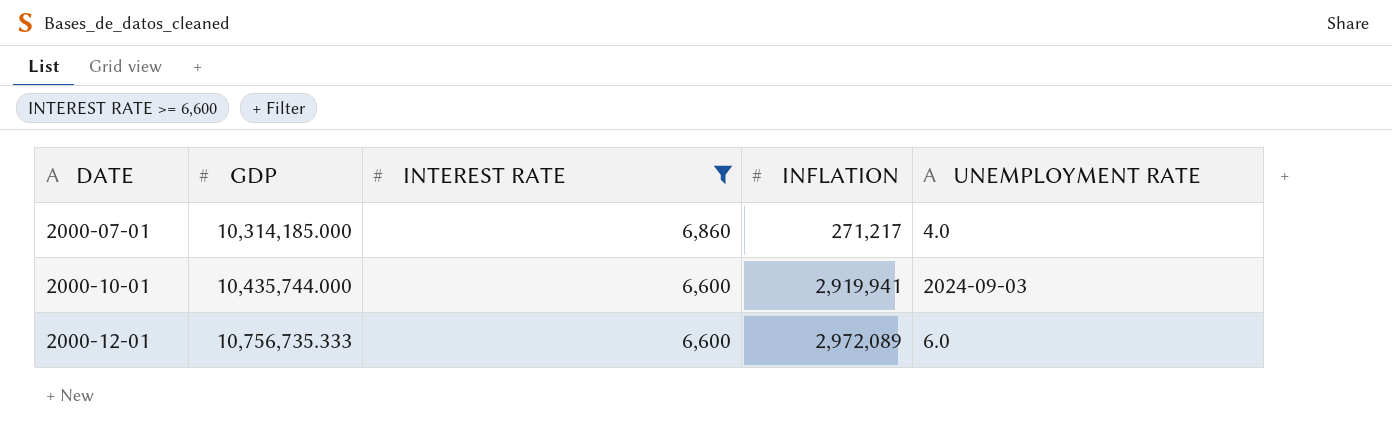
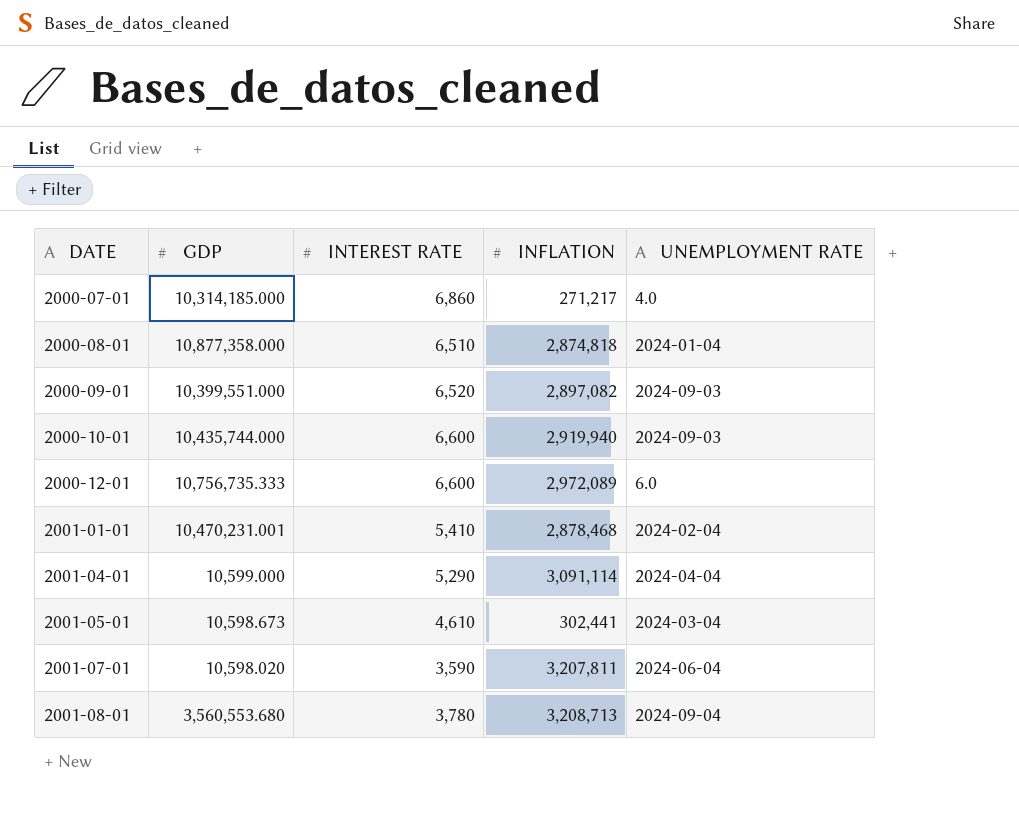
filter: INTEREST RATE >= 6,600 -> none
2000-10-01 | INFLATION: 2,919,941 -> 2,919,940

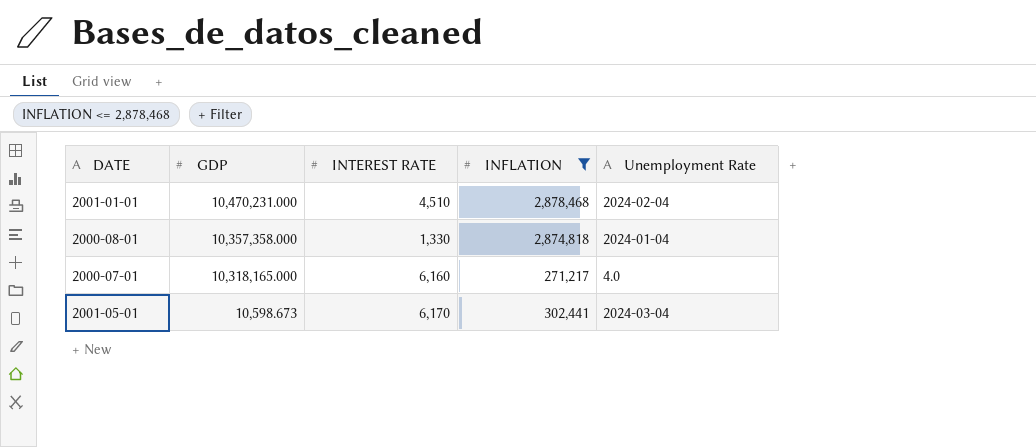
filter: none -> INFLATION <= 2,878,468
row order: DATE ascending -> GDP descending
column name: UNEMPLOYMENT RATE -> Unemployment Rate
2001-01-01 | GDP: 10,470,231.001 -> 10,470,231.000
2001-01-01 | INTEREST RATE: 5,410 -> 4,510
2000-08-01 | GDP: 10,877,358.000 -> 10,357,358.000
2000-08-01 | INTEREST RATE: 6,510 -> 1,330
2000-07-01 | GDP: 10,314,185.000 -> 10,318,165.000
2000-07-01 | INTEREST RATE: 6,860 -> 6,160
2001-05-01 | INTEREST RATE: 4,610 -> 6,170

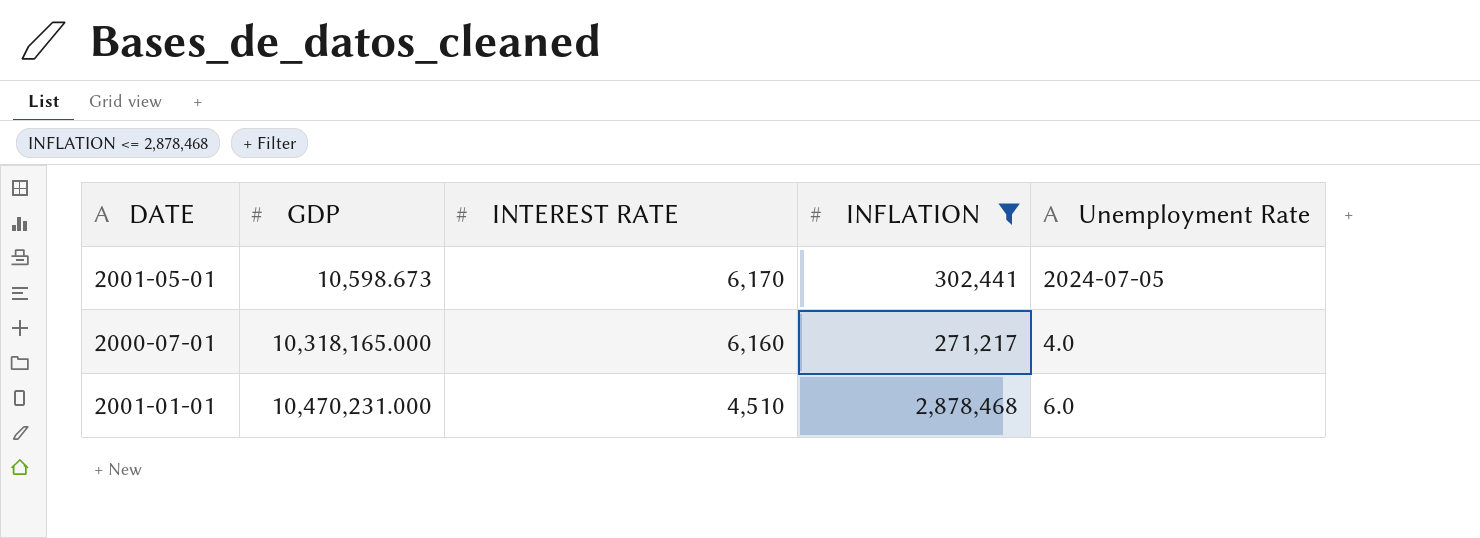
row order: GDP descending -> GDP ascending
row 2000-08-01: 10,357,358.000 | 1,330 | 2,874,818 | 2024-01-04 -> none
2001-05-01 | Unemployment Rate: 2024-03-04 -> 2024-07-05
2001-01-01 | Unemployment Rate: 2024-02-04 -> 6.0

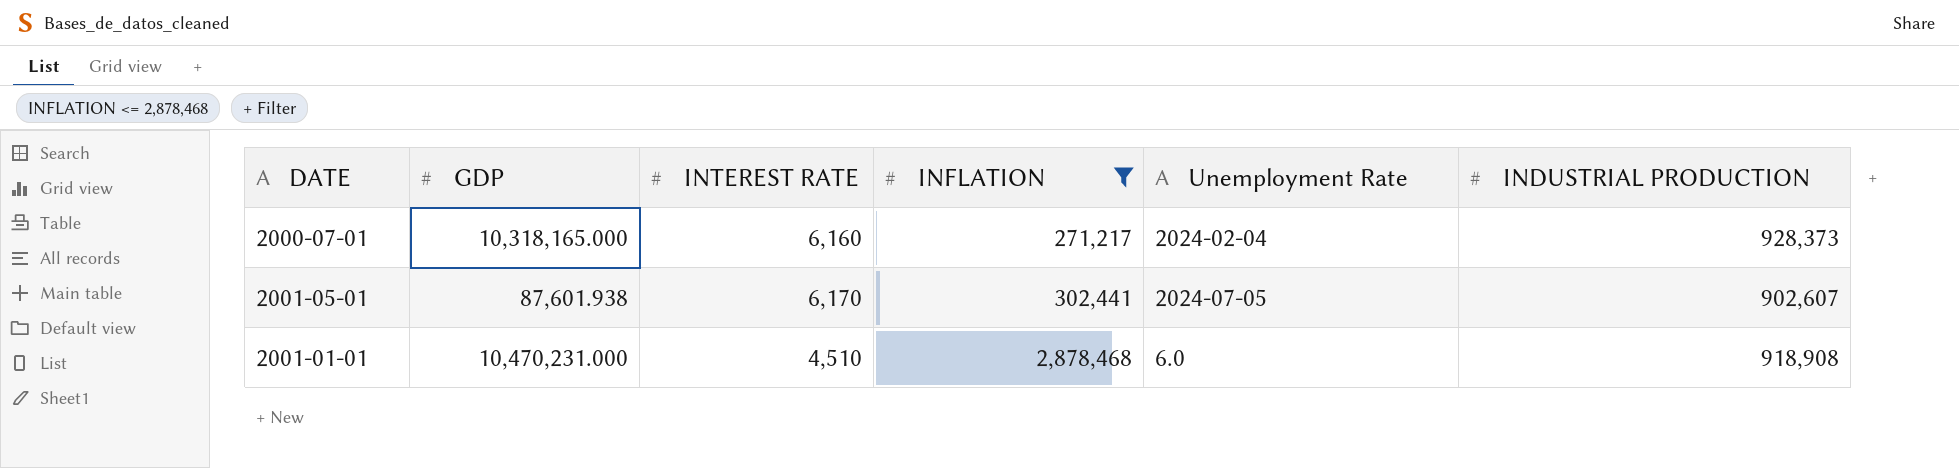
row order: GDP ascending -> INFLATION ascending
column INDUSTRIAL PRODUCTION | position: none -> 6
2000-07-01 | Unemployment Rate: 4.0 -> 2024-02-04
2001-05-01 | GDP: 10,598.673 -> 87,601.938

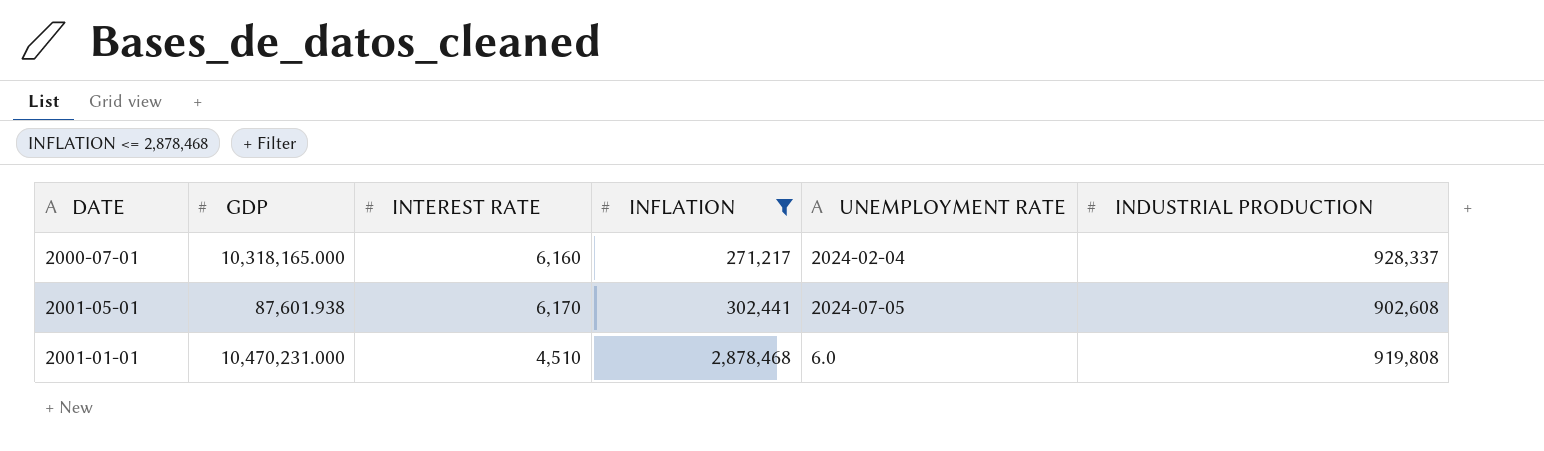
column name: Unemployment Rate -> UNEMPLOYMENT RATE
2000-07-01 | INDUSTRIAL PRODUCTION: 928,373 -> 928,337
2001-05-01 | INDUSTRIAL PRODUCTION: 902,607 -> 902,608
2001-01-01 | INDUSTRIAL PRODUCTION: 918,908 -> 919,808

